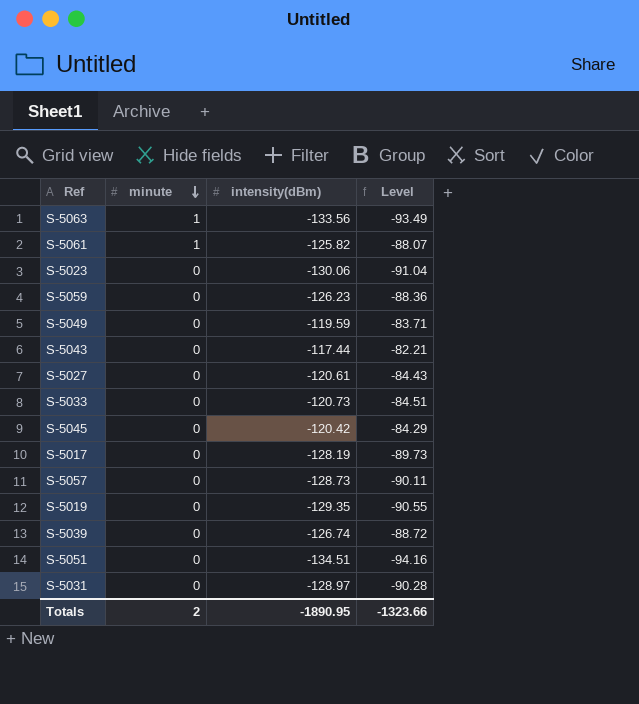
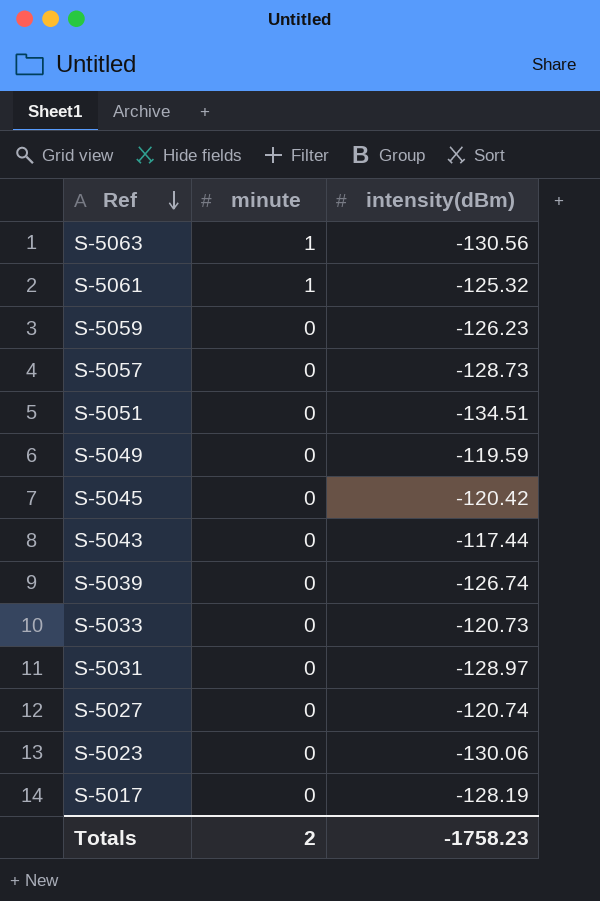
row order: minute descending -> Ref descending
column Level | formula: [intensity(dBm)] * 0.7 -> none
row S-5019: 0 | -129.35 | -90.55 -> none
S-5063 | intensity(dBm): -133.56 -> -130.56
S-5061 | intensity(dBm): -125.82 -> -125.32
S-5027 | intensity(dBm): -120.61 -> -120.74
Totals | intensity(dBm): -1890.95 -> -1758.23

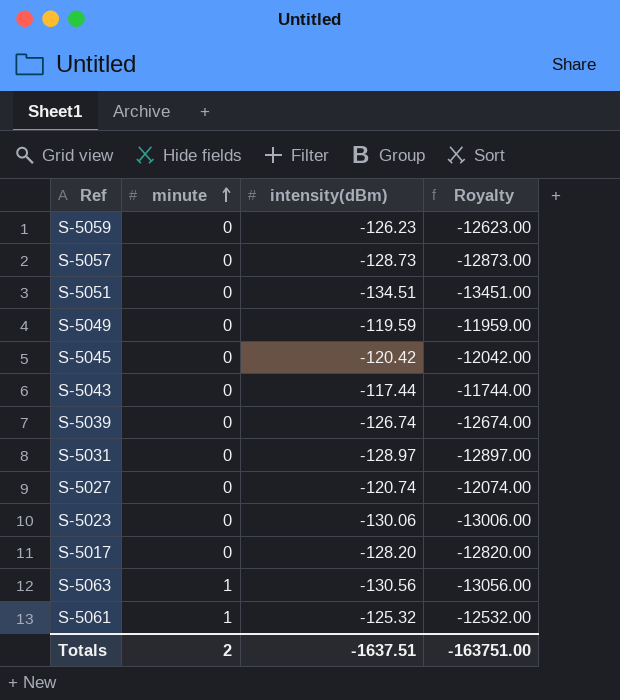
row order: Ref descending -> minute ascending
column Royalty | formula: none -> [intensity(dBm)] * 100
row S-5033: 0 | -120.73 -> none
S-5017 | intensity(dBm): -128.19 -> -128.20
Totals | intensity(dBm): -1758.23 -> -1637.51

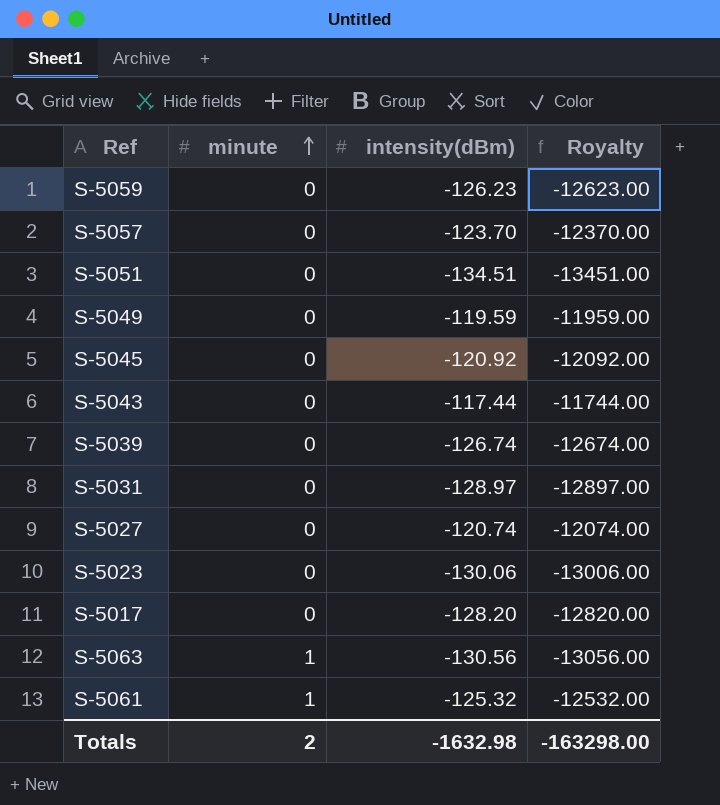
S-5057 | intensity(dBm): -128.73 -> -123.70
S-5057 | Royalty: -12873.00 -> -12370.00
S-5045 | intensity(dBm): -120.42 -> -120.92
S-5045 | Royalty: -12042.00 -> -12092.00
Totals | intensity(dBm): -1637.51 -> -1632.98
Totals | Royalty: -163751.00 -> -163298.00

